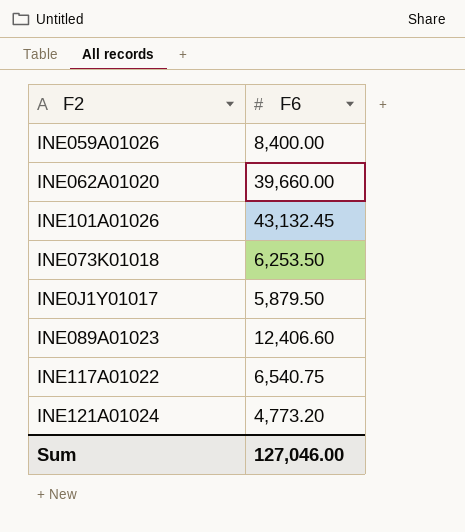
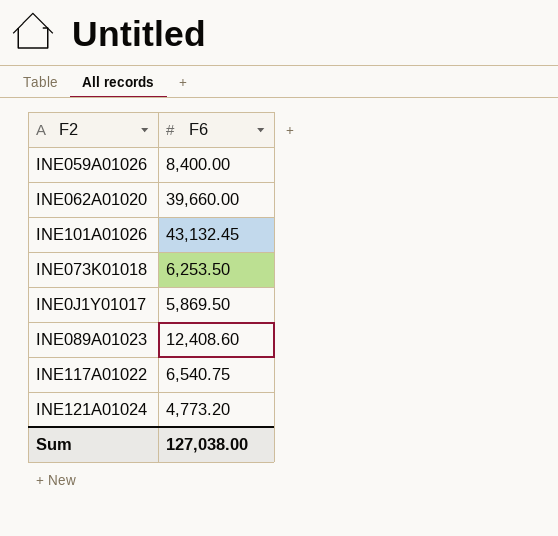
INE0J1Y01017 | F6: 5,879.50 -> 5,869.50
INE089A01023 | F6: 12,406.60 -> 12,408.60
Sum | F6: 127,046.00 -> 127,038.00

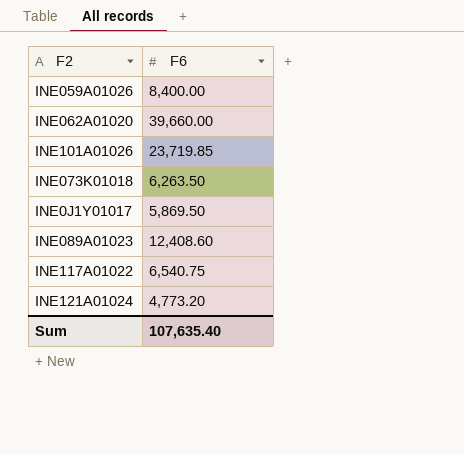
INE101A01026 | F6: 43,132.45 -> 23,719.85
INE073K01018 | F6: 6,253.50 -> 6,263.50
Sum | F6: 127,038.00 -> 107,635.40

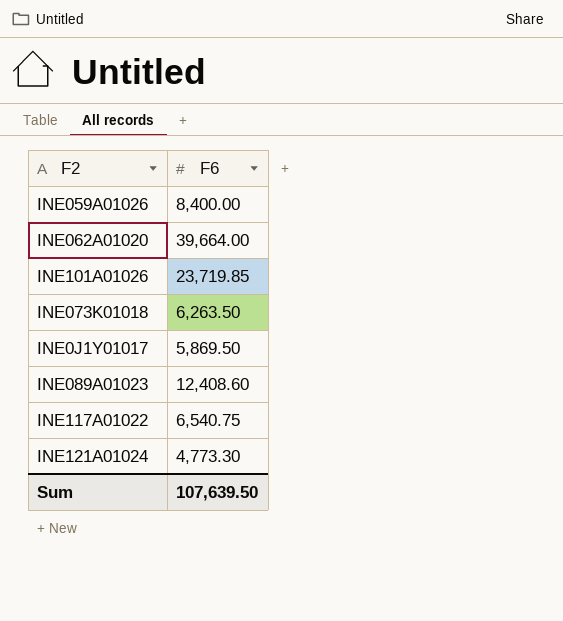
INE062A01020 | F6: 39,660.00 -> 39,664.00
INE121A01024 | F6: 4,773.20 -> 4,773.30
Sum | F6: 107,635.40 -> 107,639.50

